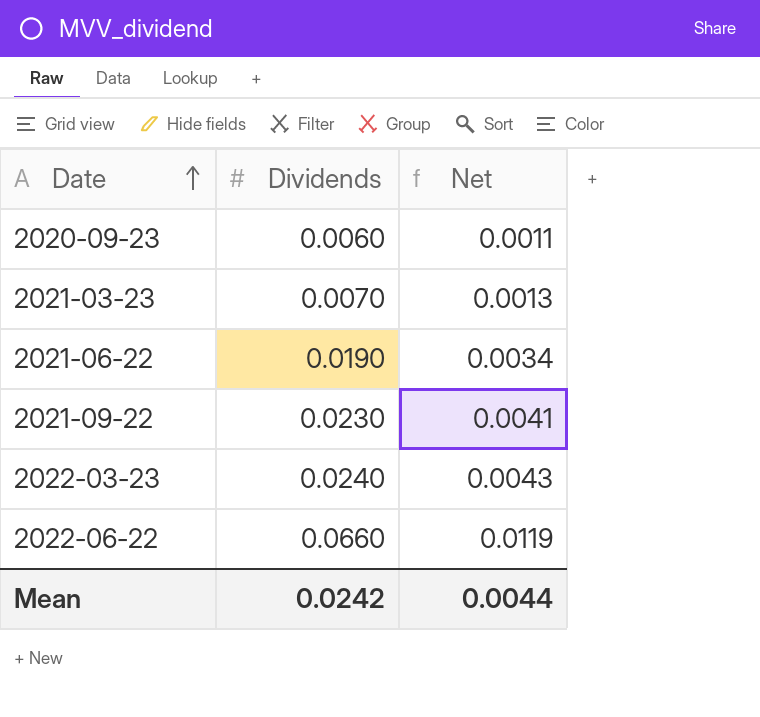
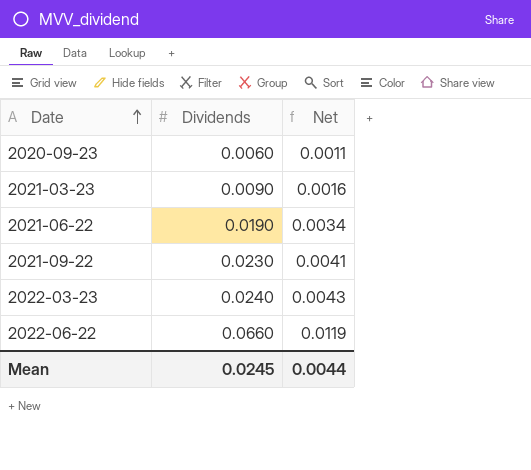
2021-03-23 | Dividends: 0.0070 -> 0.0090
2021-03-23 | Net: 0.0013 -> 0.0016
Mean | Dividends: 0.0242 -> 0.0245

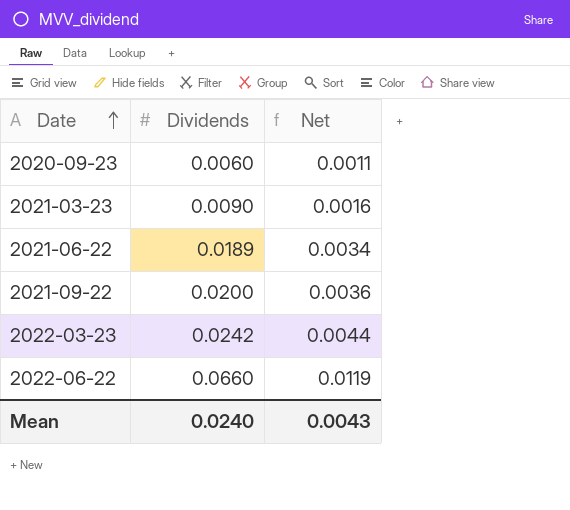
2021-06-22 | Dividends: 0.0190 -> 0.0189
2021-09-22 | Dividends: 0.0230 -> 0.0200
2021-09-22 | Net: 0.0041 -> 0.0036
2022-03-23 | Dividends: 0.0240 -> 0.0242
2022-03-23 | Net: 0.0043 -> 0.0044
Mean | Dividends: 0.0245 -> 0.0240
Mean | Net: 0.0044 -> 0.0043

